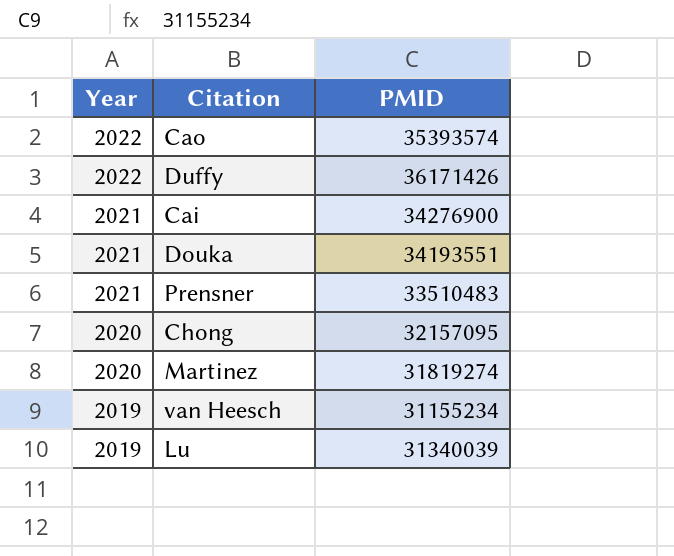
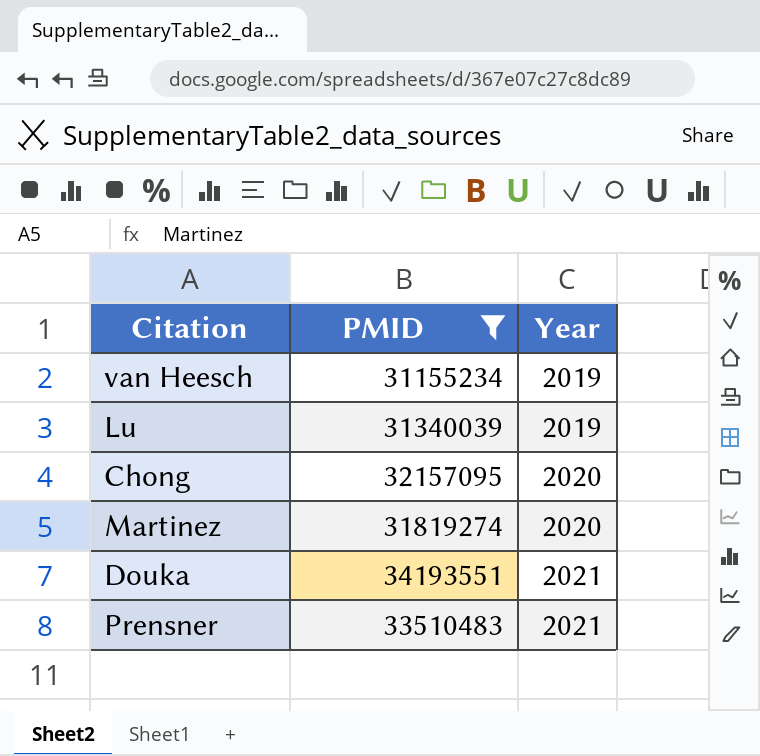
filter: none -> PMID <= 34193551
row order: Year descending -> Year ascending
column Year | position: 1 -> 3

